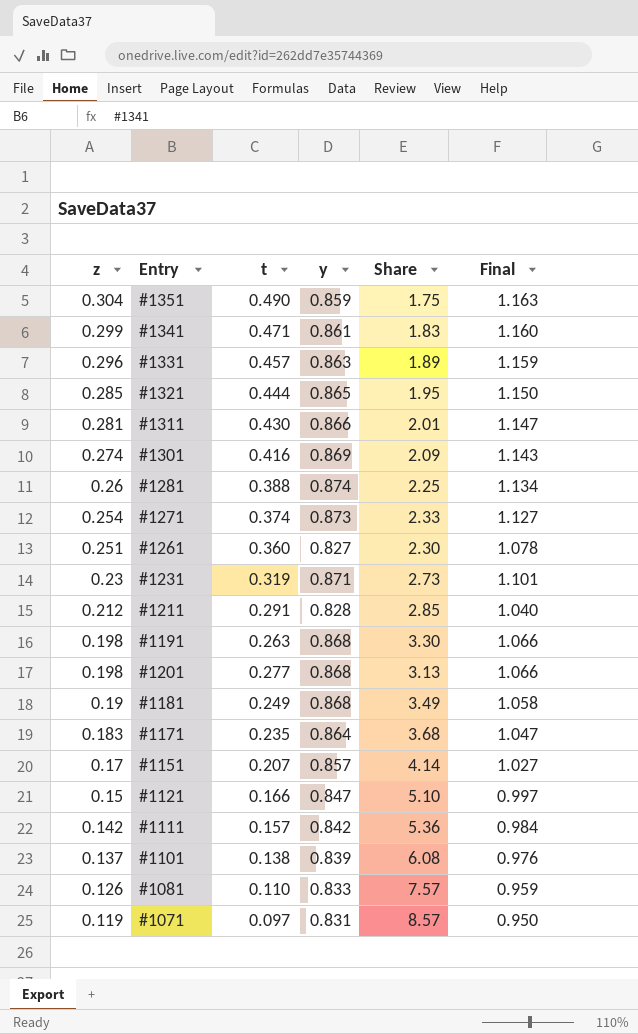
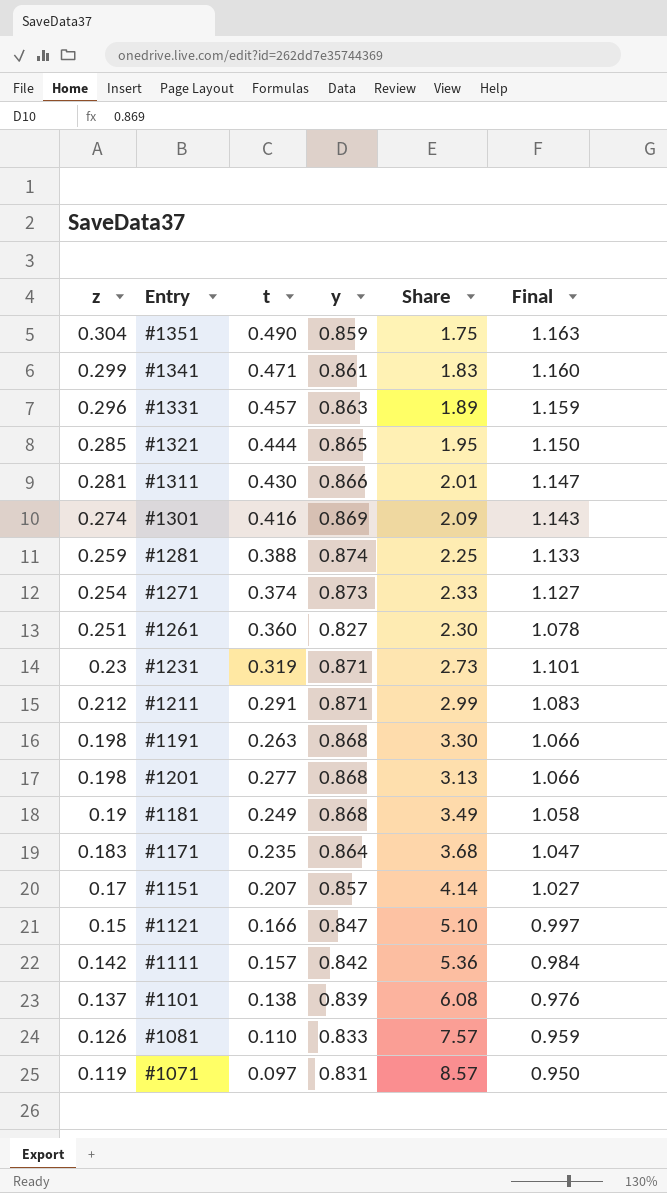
#1281 | z: 0.26 -> 0.259
#1281 | Final: 1.134 -> 1.133
#1211 | y: 0.828 -> 0.871
#1211 | Share: 2.85 -> 2.99
#1211 | Final: 1.040 -> 1.083

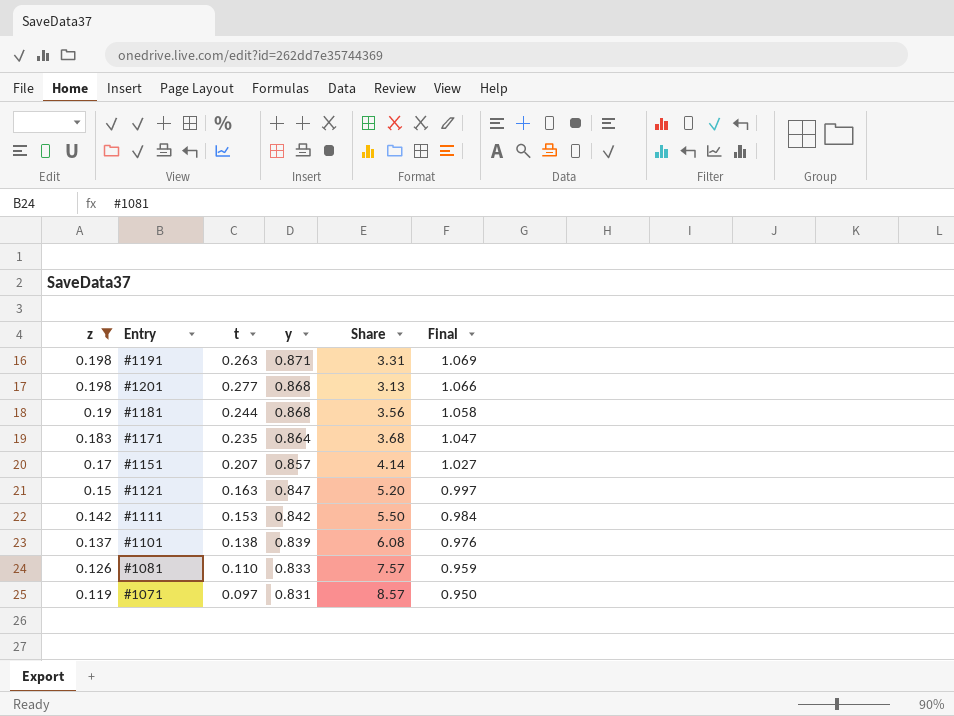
filter: none -> z <= 0.198
#1191 | y: 0.868 -> 0.871
#1191 | Share: 3.30 -> 3.31
#1191 | Final: 1.066 -> 1.069
#1181 | t: 0.249 -> 0.244
#1181 | Share: 3.49 -> 3.56
#1121 | t: 0.166 -> 0.163
#1121 | Share: 5.10 -> 5.20
#1111 | t: 0.157 -> 0.153
#1111 | Share: 5.36 -> 5.50

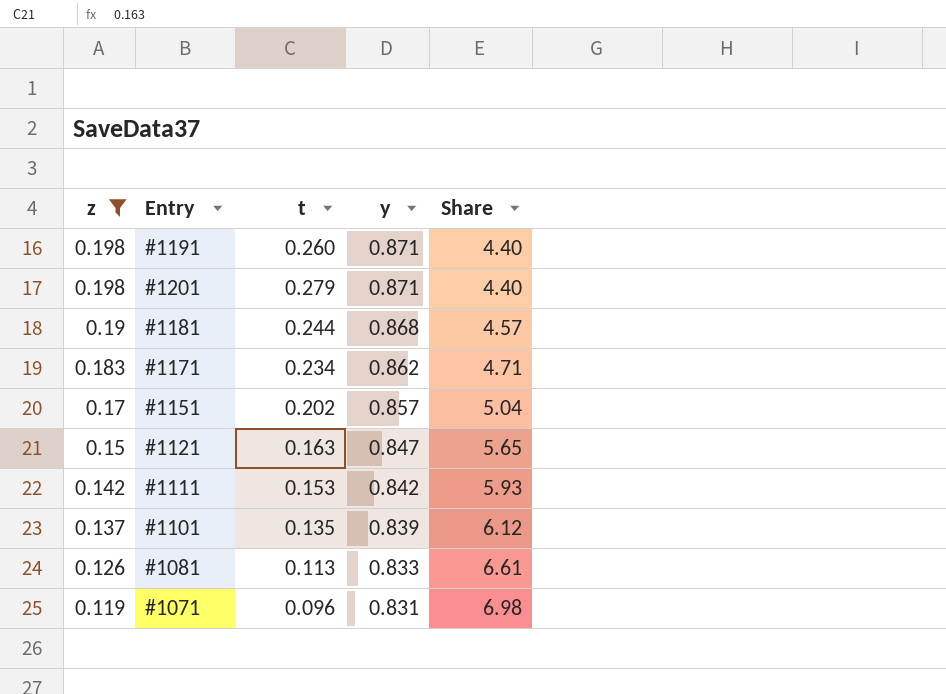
column Final | formula: [z] + [y] -> none
column Share | formula: [y] / [t] -> [y] / [z]
#1191 | t: 0.263 -> 0.260
#1201 | t: 0.277 -> 0.279
#1201 | y: 0.868 -> 0.871
#1171 | t: 0.235 -> 0.234
#1171 | y: 0.864 -> 0.862
#1151 | t: 0.207 -> 0.202
#1101 | t: 0.138 -> 0.135
#1081 | t: 0.110 -> 0.113
#1071 | t: 0.097 -> 0.096

